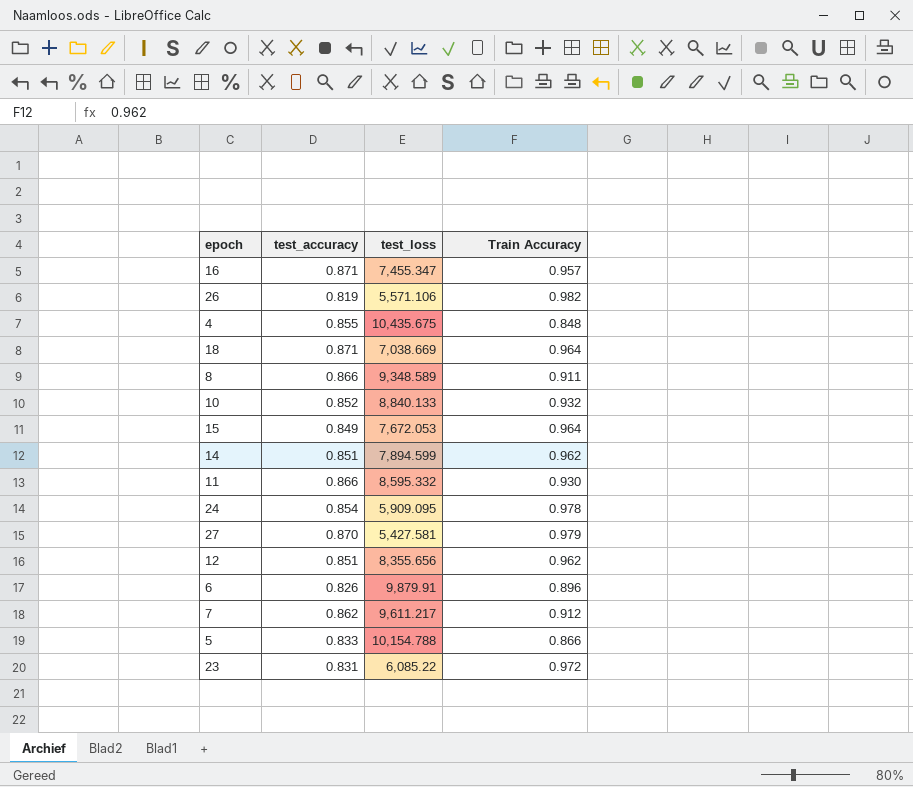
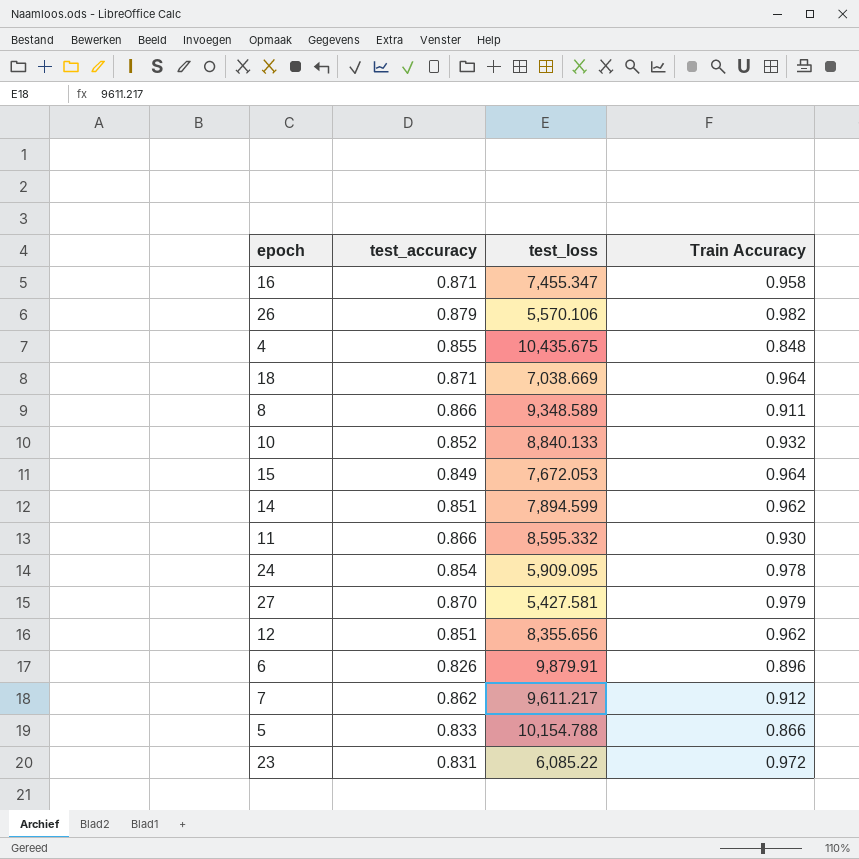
16 | Train Accuracy: 0.957 -> 0.958
26 | test_accuracy: 0.819 -> 0.879
26 | test_loss: 5,571.106 -> 5,570.106

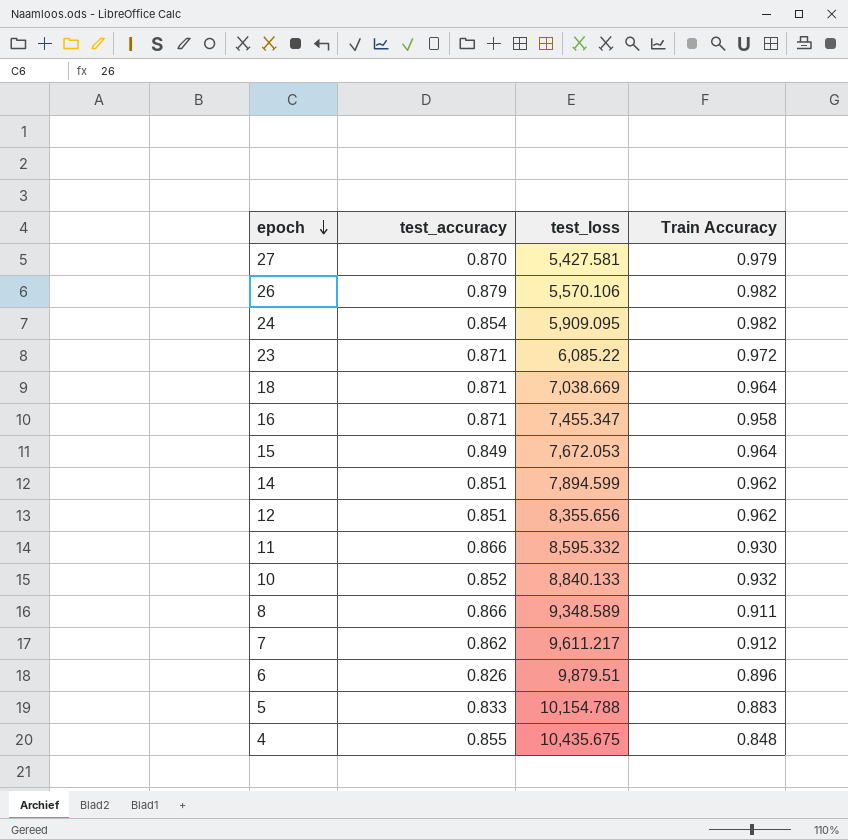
row order: none -> epoch descending
24 | Train Accuracy: 0.978 -> 0.982
23 | test_accuracy: 0.831 -> 0.871
6 | test_loss: 9,879.91 -> 9,879.51
5 | Train Accuracy: 0.866 -> 0.883

